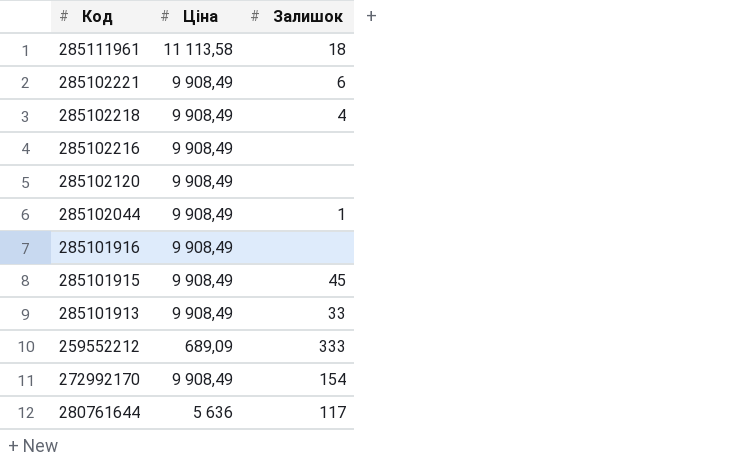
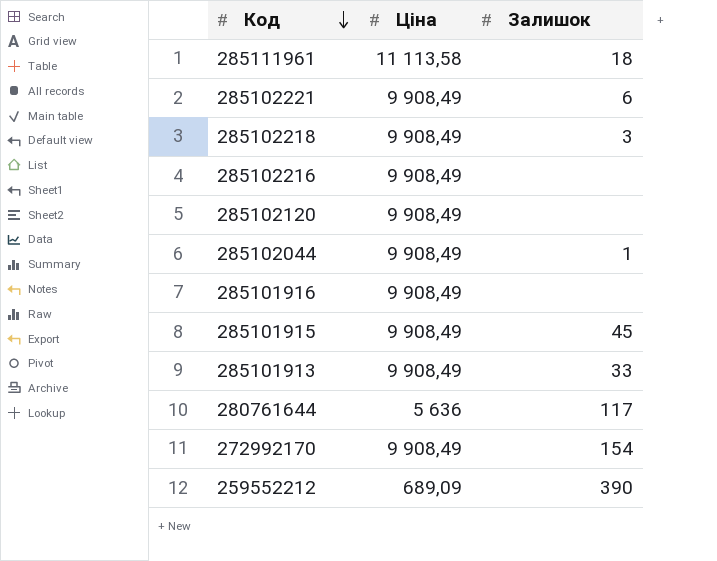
row order: none -> Код descending
285102218 | Залишок: 4 -> 3
259552212 | Залишок: 333 -> 390

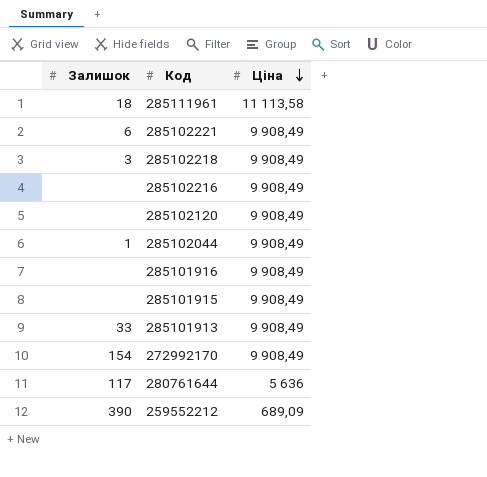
row order: Код descending -> Ціна descending
column Залишок | position: 3 -> 1
285101915 | Залишок: 45 -> none

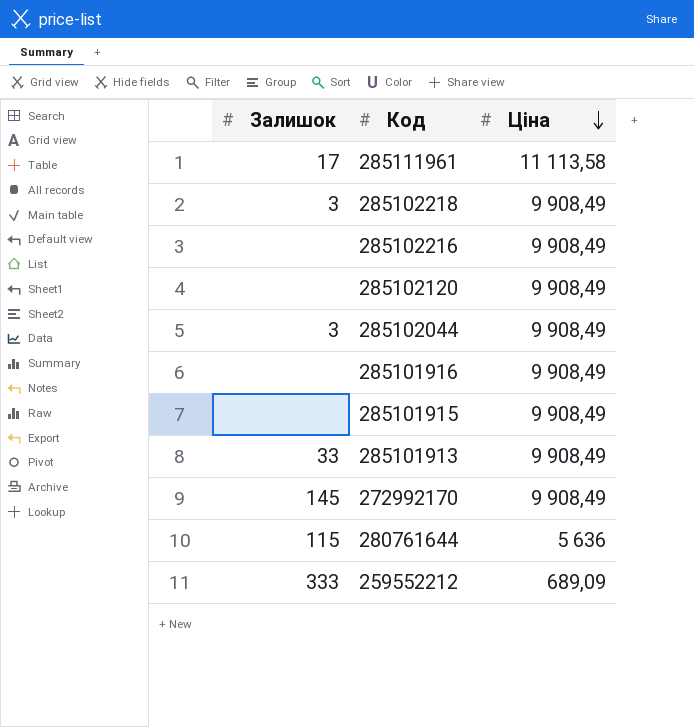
row 285102221: 6 | 9 908,49 -> none
285111961 | Залишок: 18 -> 17
285102044 | Залишок: 1 -> 3
272992170 | Залишок: 154 -> 145
280761644 | Залишок: 117 -> 115
259552212 | Залишок: 390 -> 333

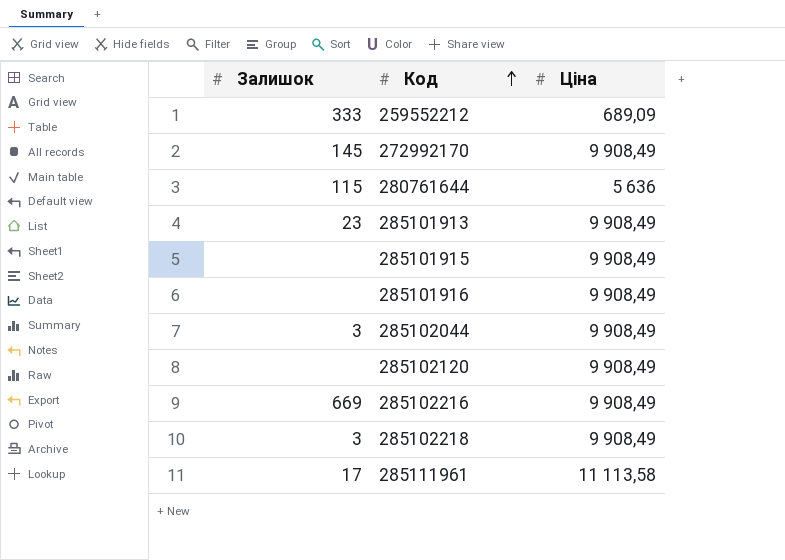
row order: Ціна descending -> Код ascending
285101913 | Залишок: 33 -> 23
285102216 | Залишок: none -> 669

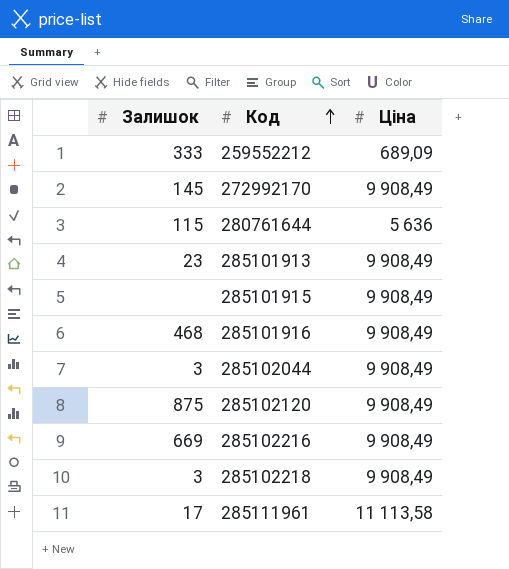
285101916 | Залишок: none -> 468
285102120 | Залишок: none -> 875

